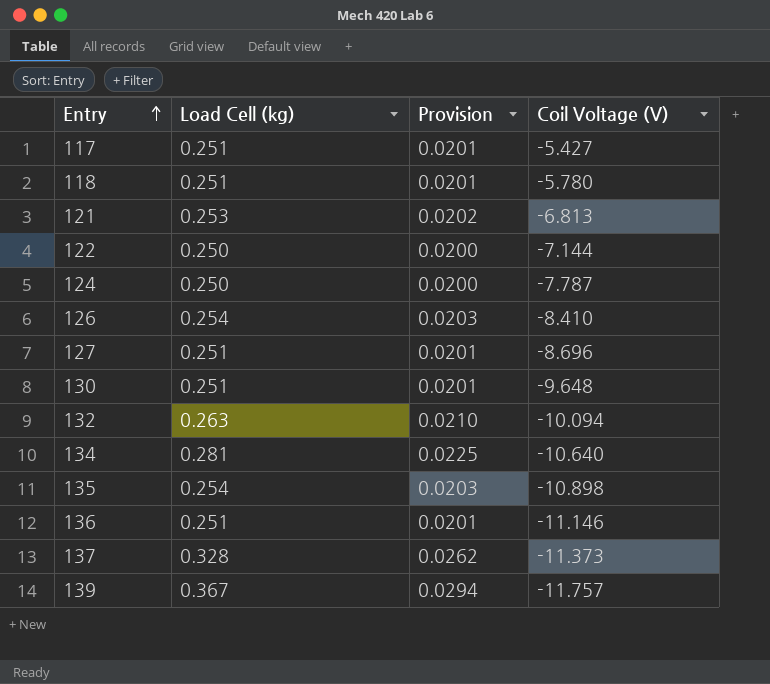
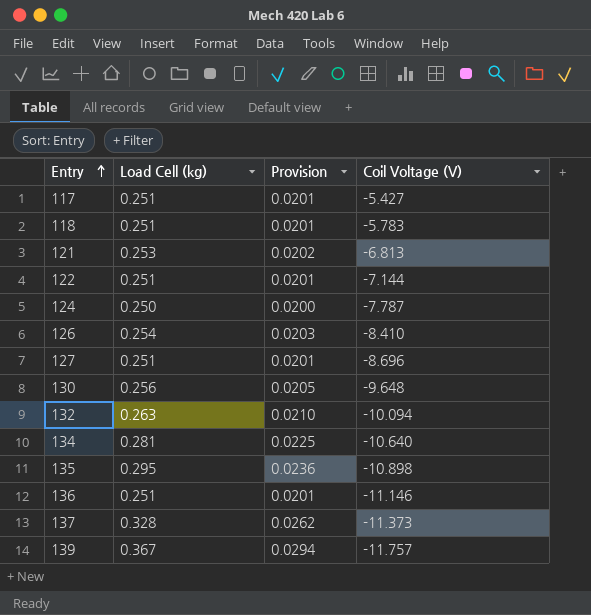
118 | Coil Voltage (V): -5.780 -> -5.783
122 | Load Cell (kg): 0.250 -> 0.251
122 | Provision: 0.0200 -> 0.0201
130 | Load Cell (kg): 0.251 -> 0.256
130 | Provision: 0.0201 -> 0.0205
135 | Load Cell (kg): 0.254 -> 0.295
135 | Provision: 0.0203 -> 0.0236

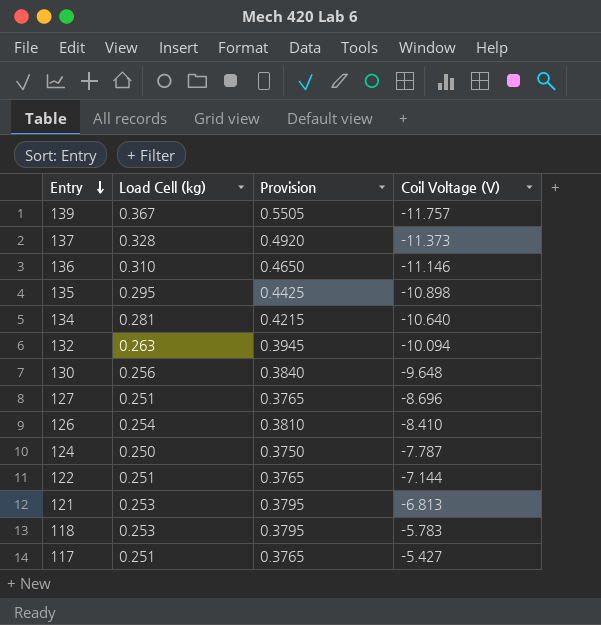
row order: Entry ascending -> Entry descending
column Provision | formula: [Load Cell (kg)] * 0.08 -> [Load Cell (kg)] * 1.5
136 | Load Cell (kg): 0.251 -> 0.310
118 | Load Cell (kg): 0.251 -> 0.253

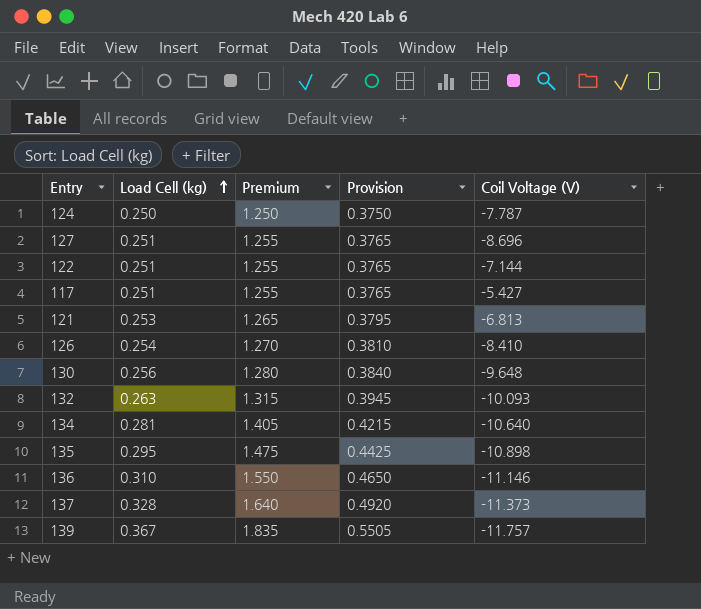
row order: Entry descending -> Load Cell (kg) ascending
column Premium | formula: none -> [Load Cell (kg)] * 5
row 118: 0.253 | 0.3795 | -5.783 -> none
132 | Coil Voltage (V): -10.094 -> -10.093

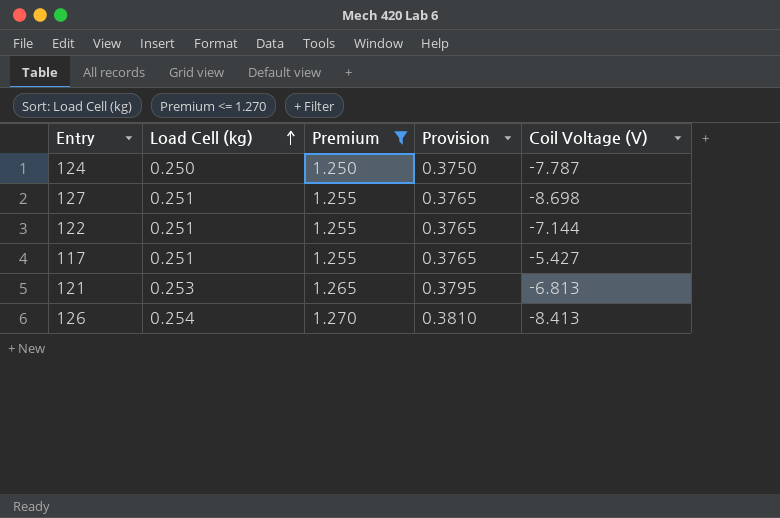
filter: none -> Premium <= 1.270
127 | Coil Voltage (V): -8.696 -> -8.698
126 | Coil Voltage (V): -8.410 -> -8.413

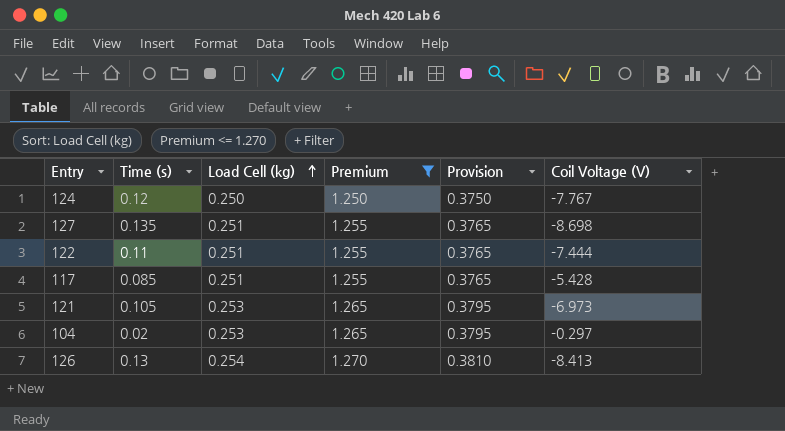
column Time (s) | position: none -> 2
124 | Coil Voltage (V): -7.787 -> -7.767
122 | Coil Voltage (V): -7.144 -> -7.444
117 | Coil Voltage (V): -5.427 -> -5.428
121 | Coil Voltage (V): -6.813 -> -6.973
row 104: none -> 0.02 | 0.253 | 1.265 | 0.3795 | -0.297

